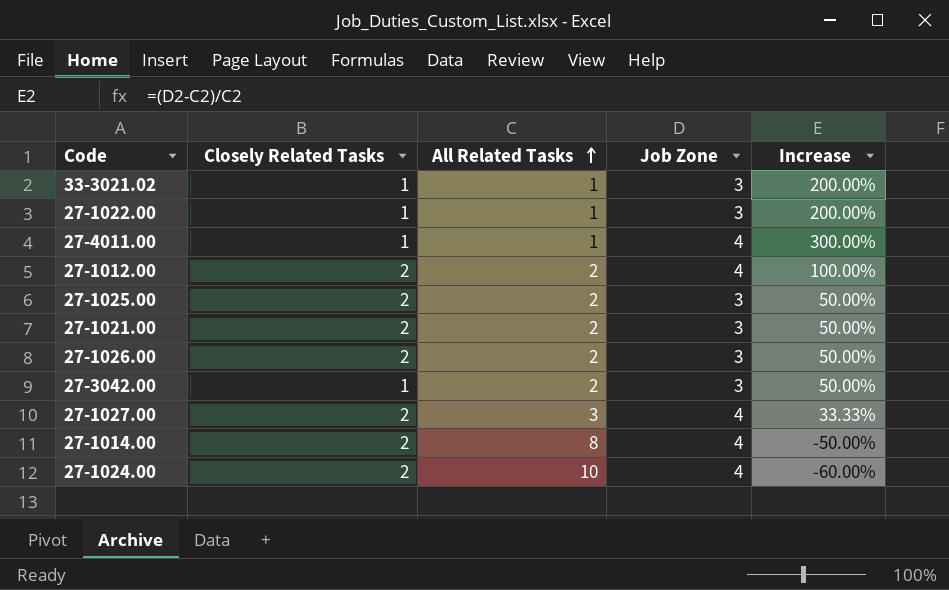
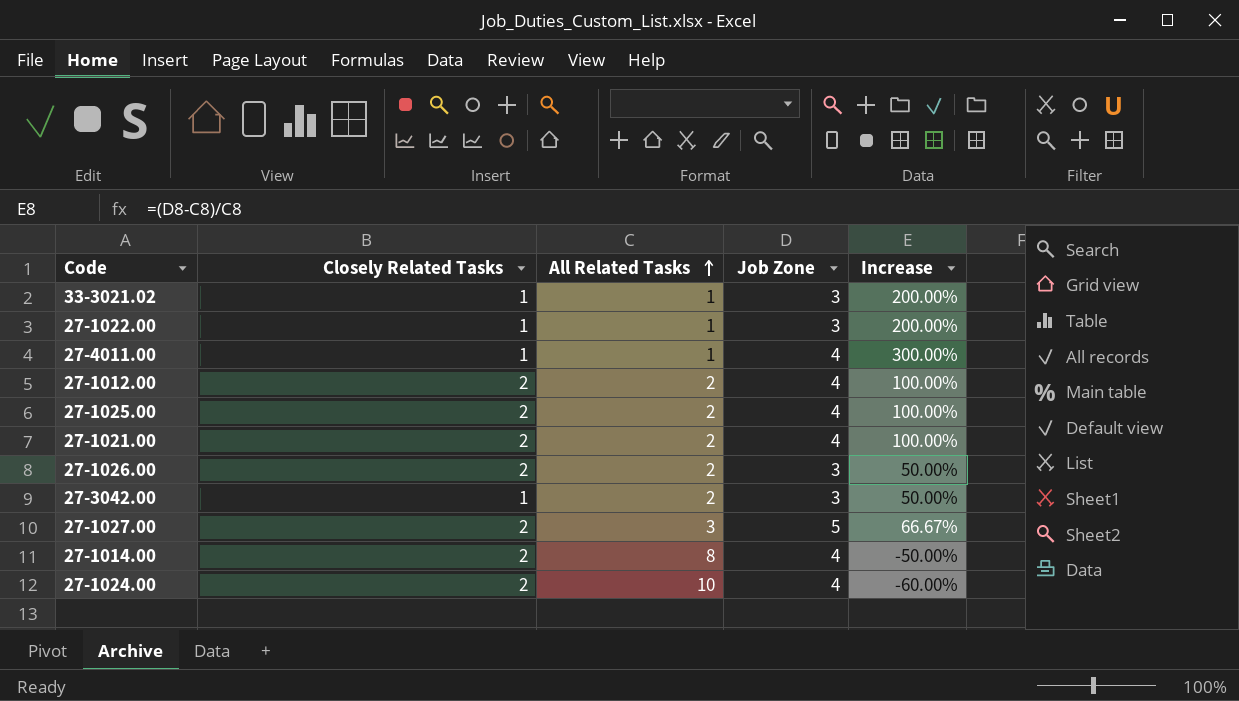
27-1025.00 | Job Zone: 3 -> 4
27-1025.00 | Increase: 50.00% -> 100.00%
27-1021.00 | Job Zone: 3 -> 4
27-1021.00 | Increase: 50.00% -> 100.00%
27-1027.00 | Job Zone: 4 -> 5
27-1027.00 | Increase: 33.33% -> 66.67%

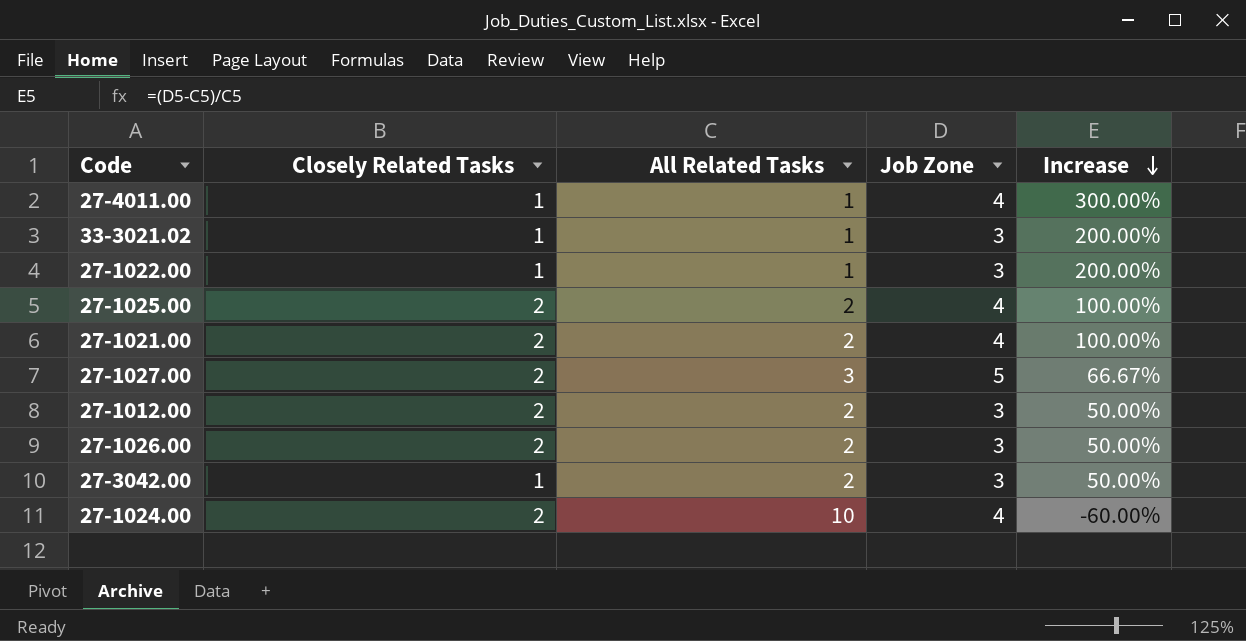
row order: All Related Tasks ascending -> Increase descending
row 27-1014.00: 2 | 8 | 4 | -50.00% -> none
27-1012.00 | Job Zone: 4 -> 3
27-1012.00 | Increase: 100.00% -> 50.00%

